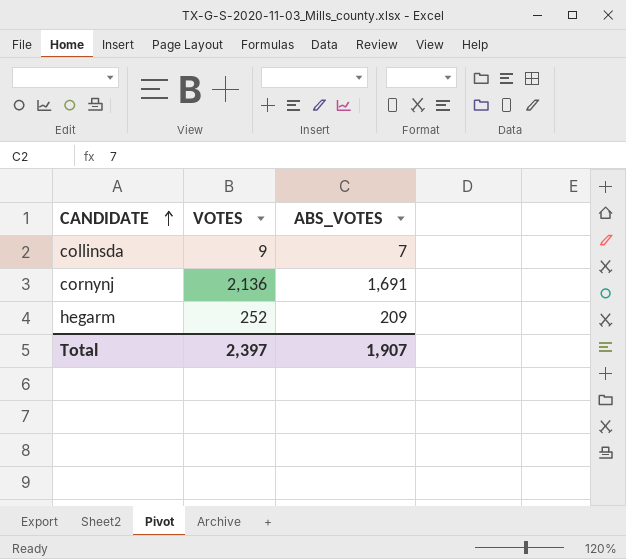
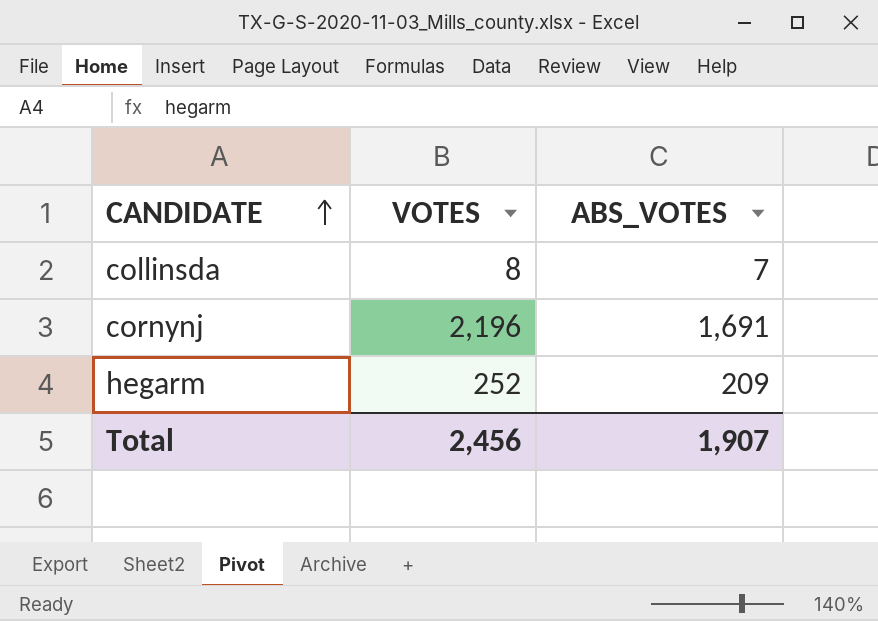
collinsda | VOTES: 9 -> 8
cornynj | VOTES: 2,136 -> 2,196
Total | VOTES: 2,397 -> 2,456

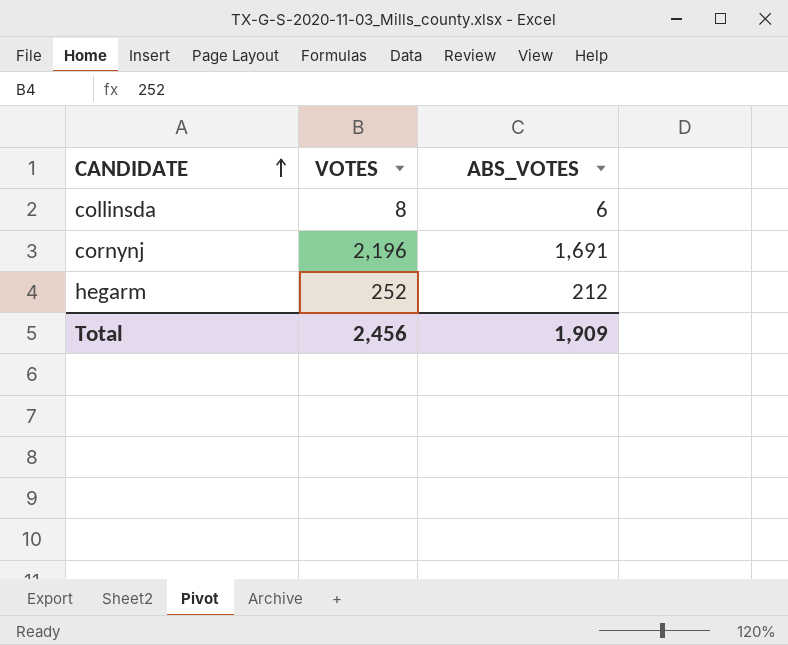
collinsda | ABS_VOTES: 7 -> 6
hegarm | ABS_VOTES: 209 -> 212
Total | ABS_VOTES: 1,907 -> 1,909

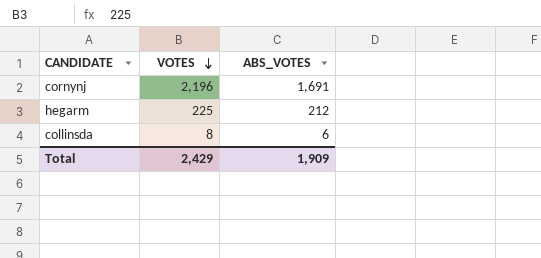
row order: CANDIDATE ascending -> VOTES descending
hegarm | VOTES: 252 -> 225
Total | VOTES: 2,456 -> 2,429

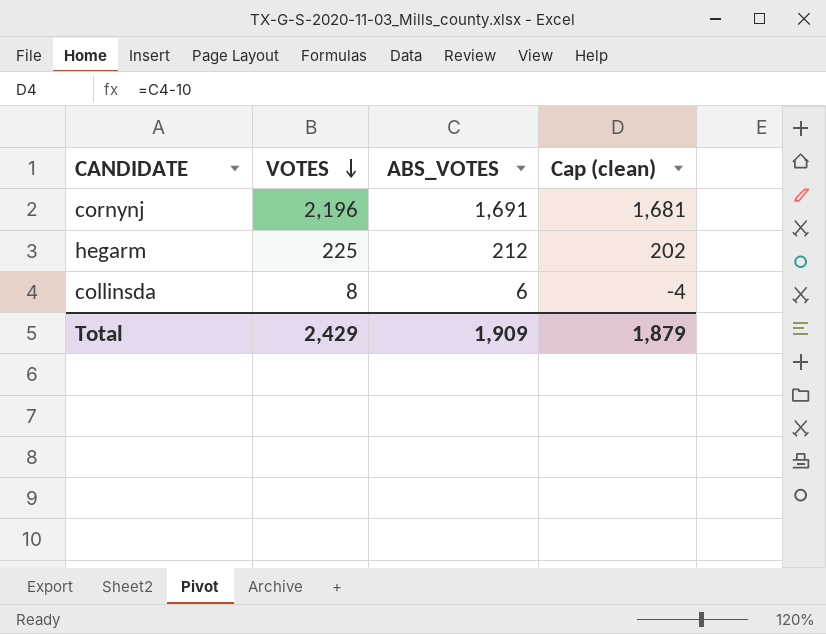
column Cap (clean) | formula: none -> [ABS_VOTES] - 10

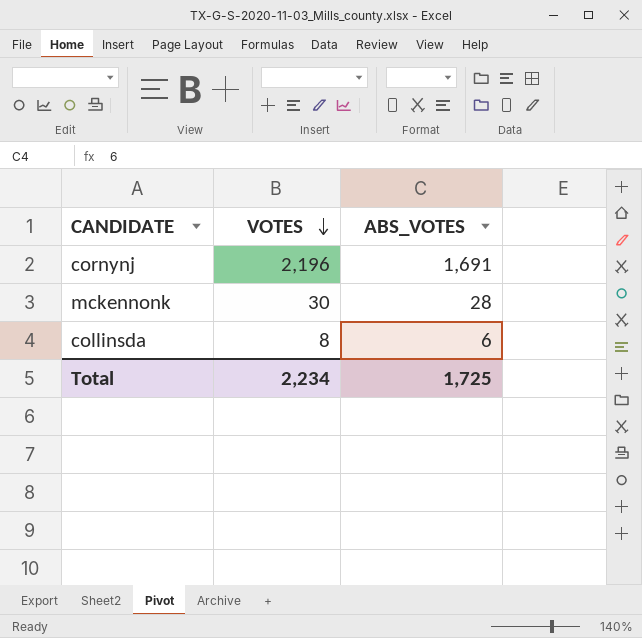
column Cap (clean) | formula: [ABS_VOTES] - 10 -> none
row hegarm: 225 | 212 | 202 -> none
row mckennonk: none -> 30 | 28
Total | VOTES: 2,429 -> 2,234
Total | ABS_VOTES: 1,909 -> 1,725

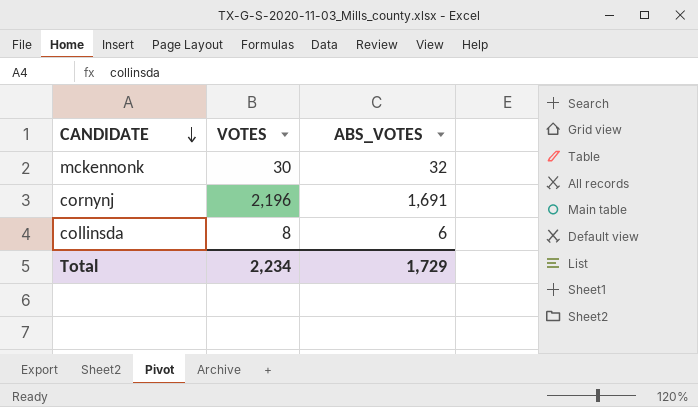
row order: VOTES descending -> CANDIDATE descending
mckennonk | ABS_VOTES: 28 -> 32
Total | ABS_VOTES: 1,725 -> 1,729

